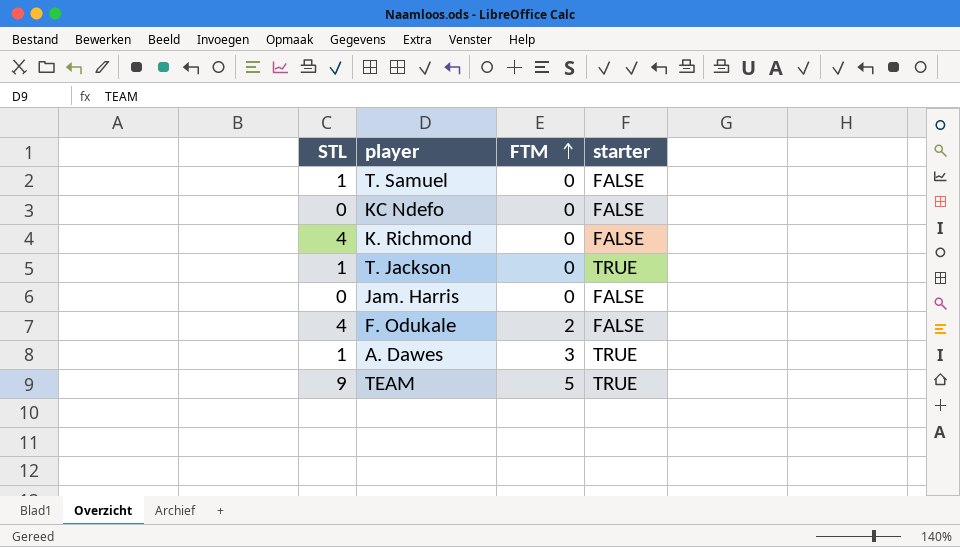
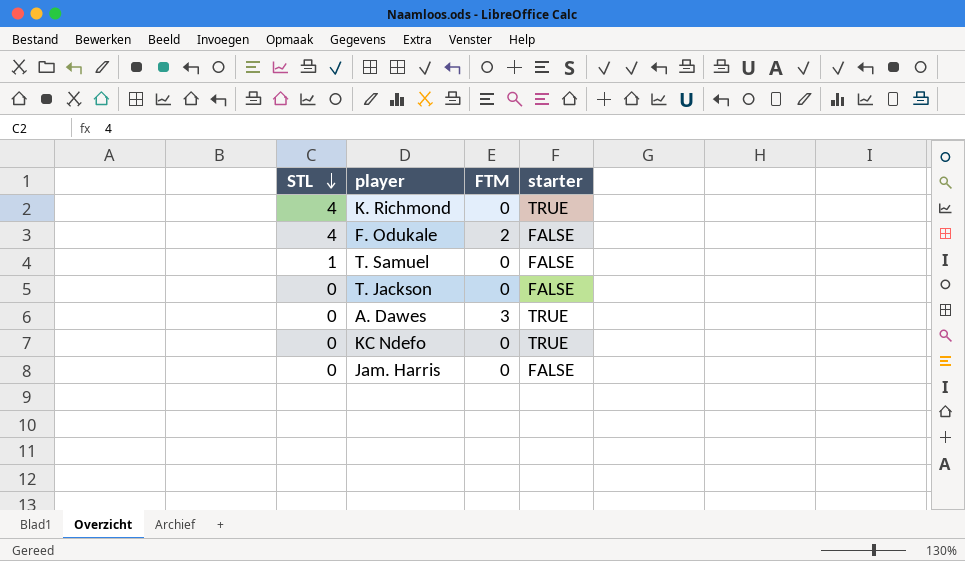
row order: FTM ascending -> STL descending
row TEAM: 9 | 5 | TRUE -> none
K. Richmond | starter: FALSE -> TRUE
T. Jackson | STL: 1 -> 0
T. Jackson | starter: TRUE -> FALSE
A. Dawes | STL: 1 -> 0
KC Ndefo | starter: FALSE -> TRUE

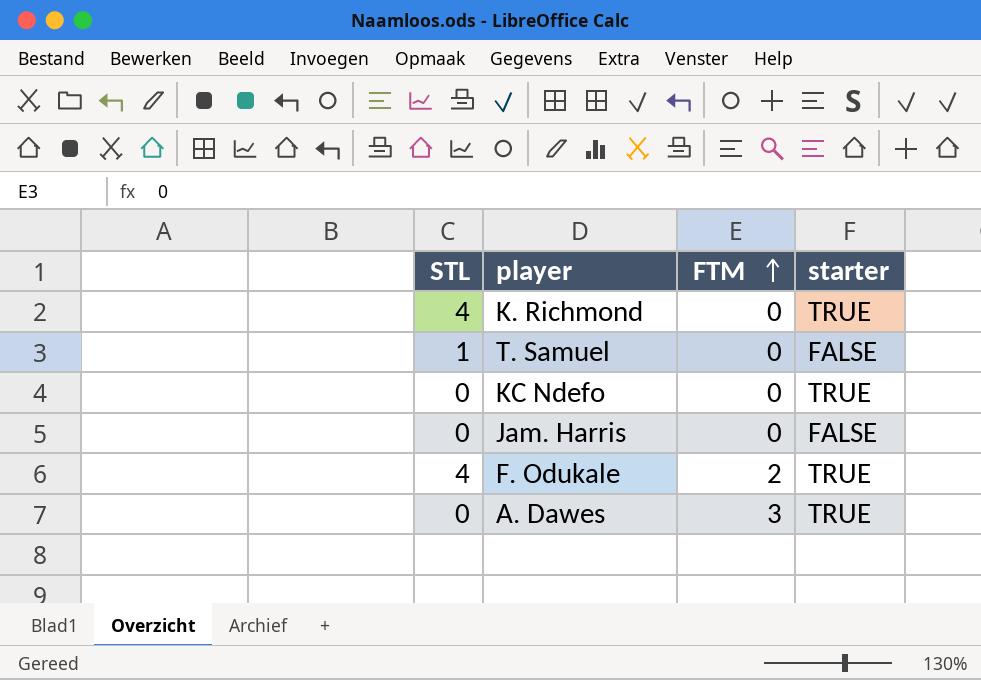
row order: STL descending -> FTM ascending
row T. Jackson: 0 | 0 | FALSE -> none
F. Odukale | starter: FALSE -> TRUE

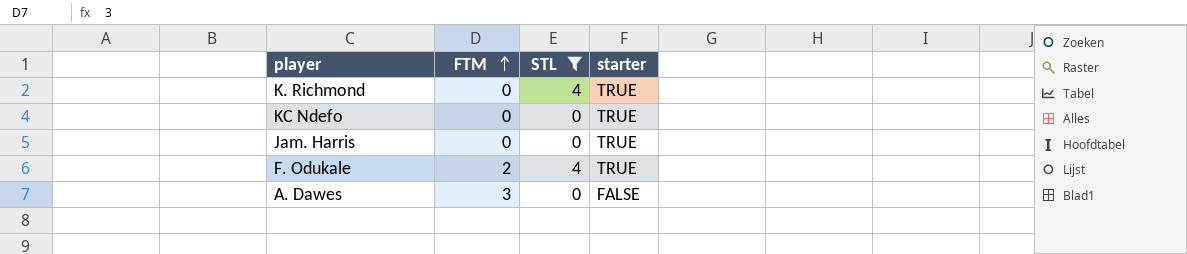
filter: none -> STL != 1
column STL | position: 1 -> 3
Jam. Harris | starter: FALSE -> TRUE
A. Dawes | starter: TRUE -> FALSE

